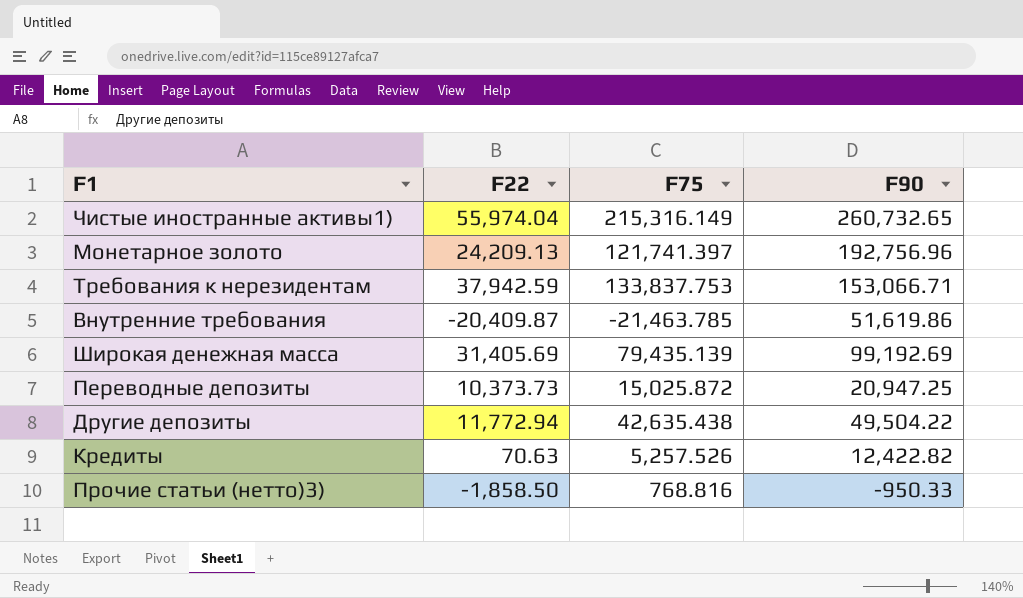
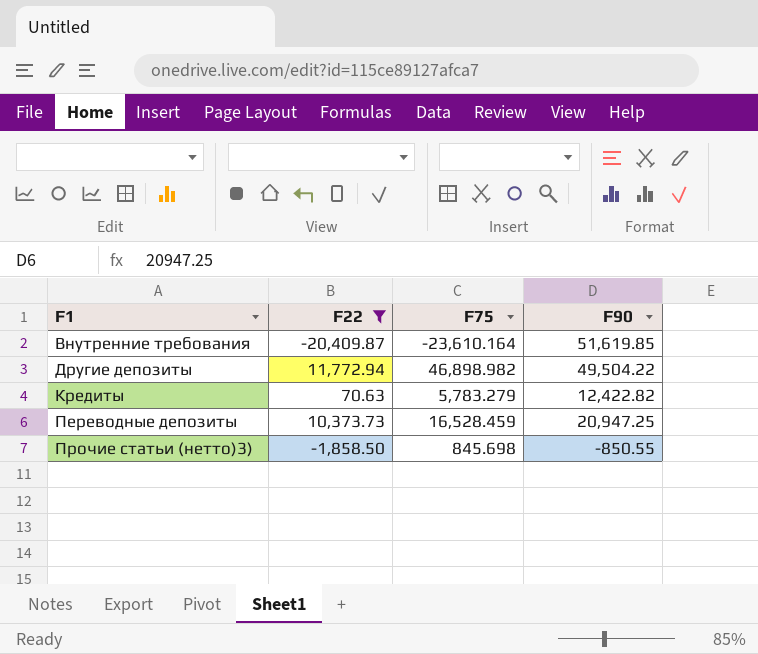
filter: none -> F22 <= 11,772.94
row order: none -> F1 ascending
Внутренние требования | F75: -21,463.785 -> -23,610.164
Внутренние требования | F90: 51,619.86 -> 51,619.85
Другие депозиты | F75: 42,635.438 -> 46,898.982
Кредиты | F75: 5,257.526 -> 5,783.279
Переводные депозиты | F75: 15,025.872 -> 16,528.459
Прочие статьи (нетто)3) | F75: 768.816 -> 845.698
Прочие статьи (нетто)3) | F90: -950.33 -> -850.55

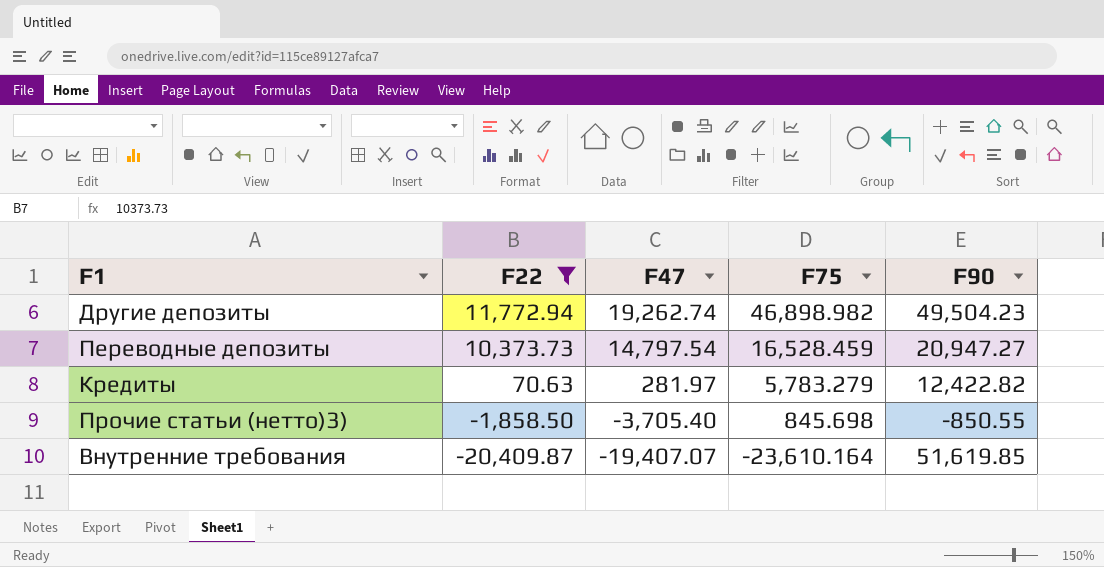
row order: F1 ascending -> F22 descending
column F47 | position: none -> 3
Другие депозиты | F90: 49,504.22 -> 49,504.23
Переводные депозиты | F90: 20,947.25 -> 20,947.27

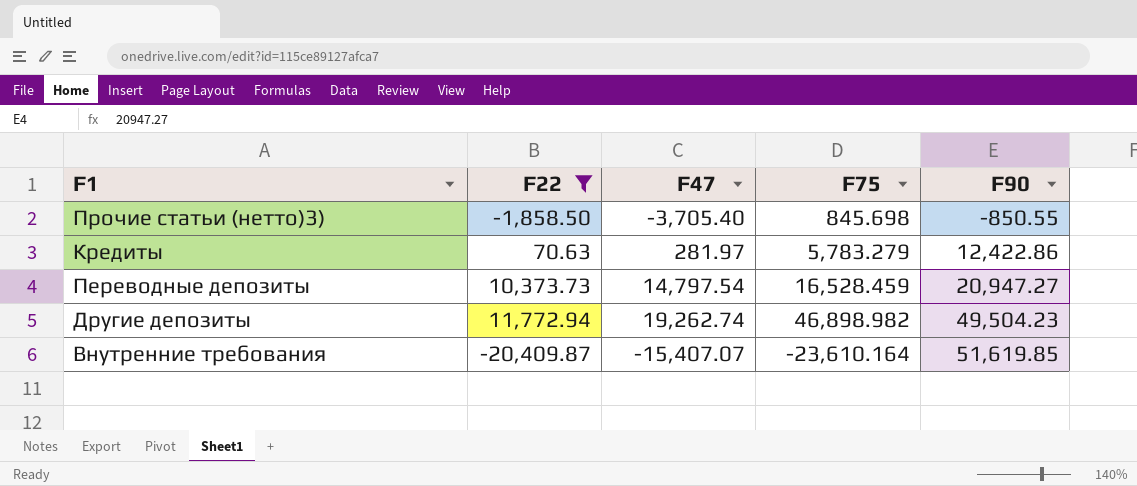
row order: F22 descending -> F90 ascending
Кредиты | F90: 12,422.82 -> 12,422.86
Внутренние требования | F47: -19,407.07 -> -15,407.07

